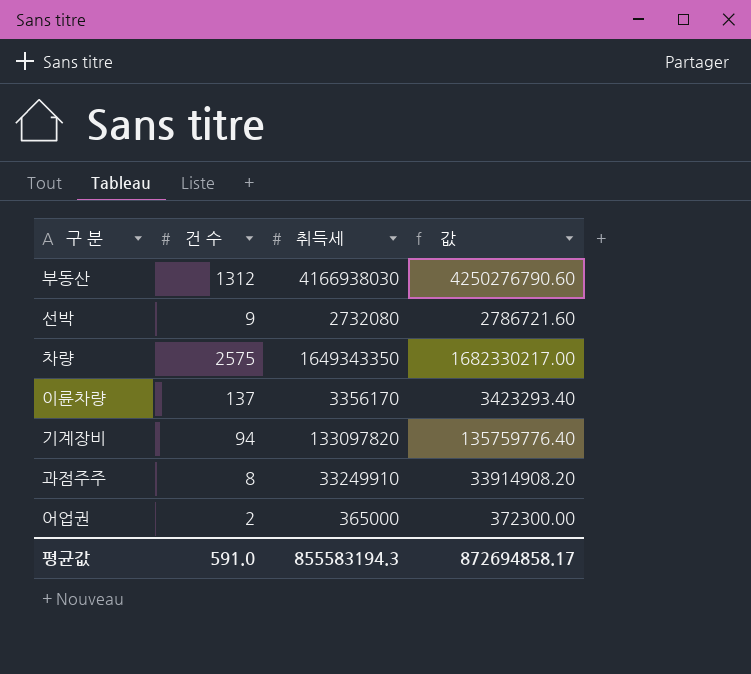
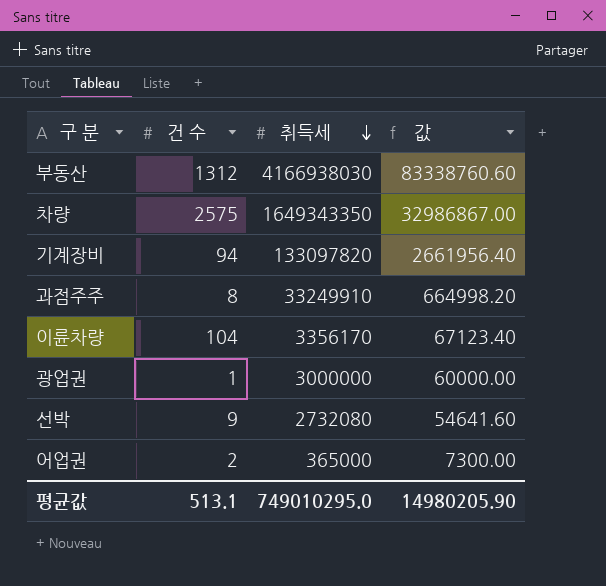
row order: none -> 취득세 descending
column 값 | formula: [취득세] * 1.02 -> [취득세] * 0.02
이륜차량 | 건 수: 137 -> 104
row 광업권: none -> 1 | 3000000 | 60000.00
평균값 | 건 수: 591.0 -> 513.1
평균값 | 취득세: 855583194.3 -> 749010295.0
평균값 | 값: 872694858.17 -> 14980205.90

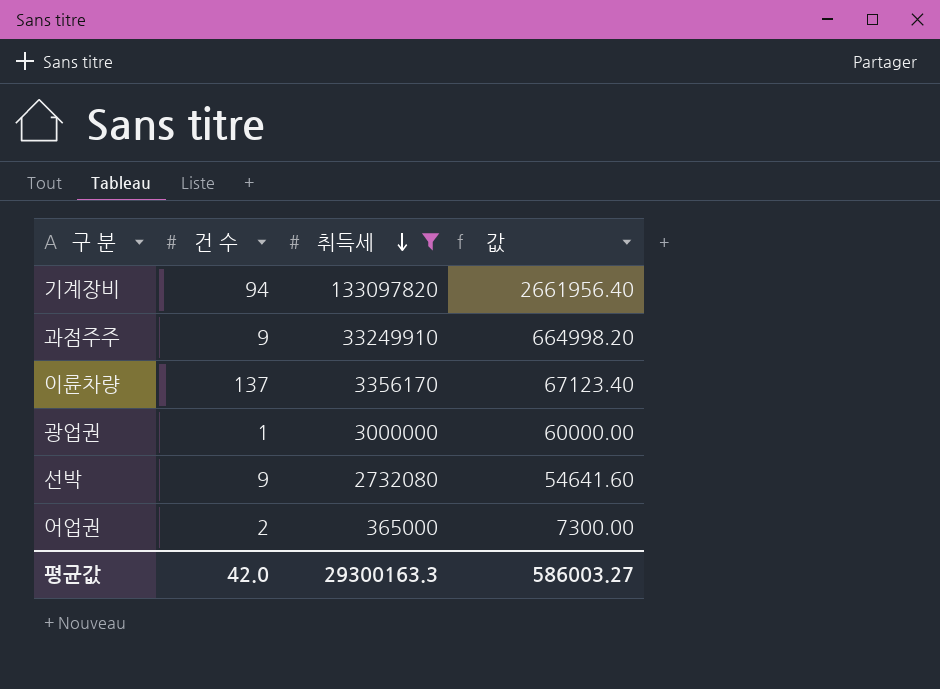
filter: none -> 취득세 <= 133097820
과점주주 | 건 수: 8 -> 9
이륜차량 | 건 수: 104 -> 137
평균값 | 건 수: 513.1 -> 42.0
평균값 | 취득세: 749010295.0 -> 29300163.3
평균값 | 값: 14980205.90 -> 586003.27

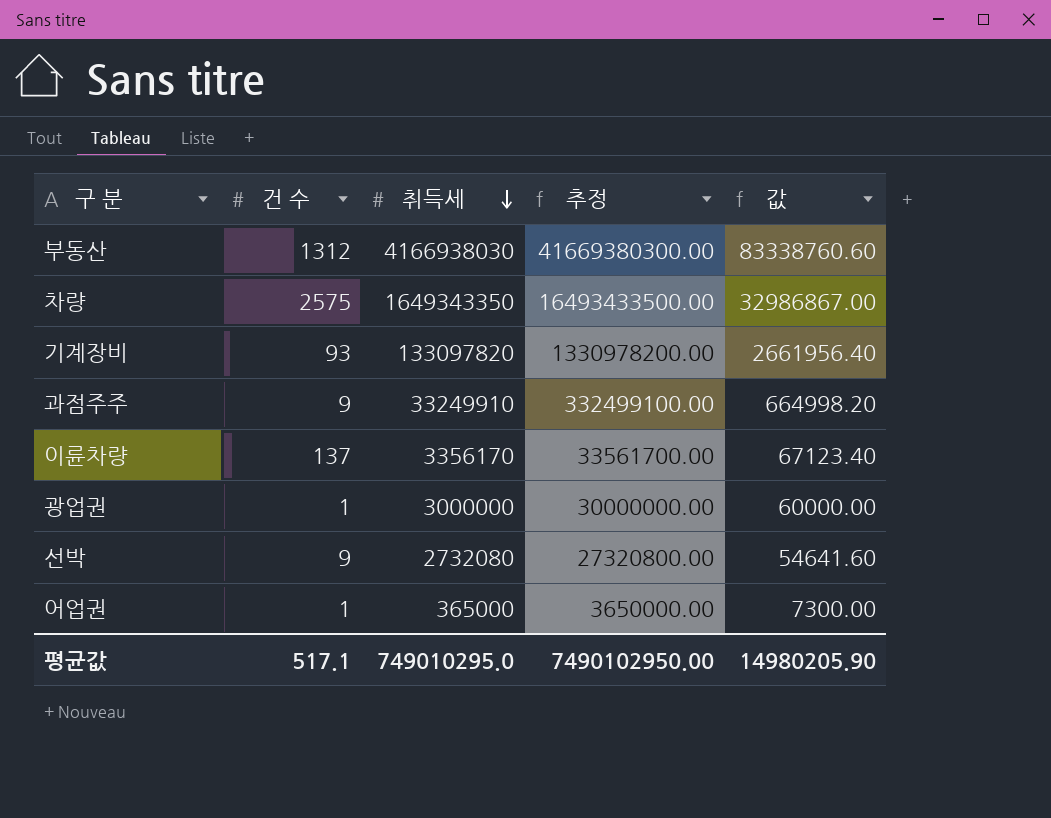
filter: 취득세 <= 133097820 -> none
column 추정 | formula: none -> [취득세] * 10
기계장비 | 건 수: 94 -> 93
어업권 | 건 수: 2 -> 1
평균값 | 건 수: 42.0 -> 517.1
평균값 | 취득세: 29300163.3 -> 749010295.0
평균값 | 값: 586003.27 -> 14980205.90

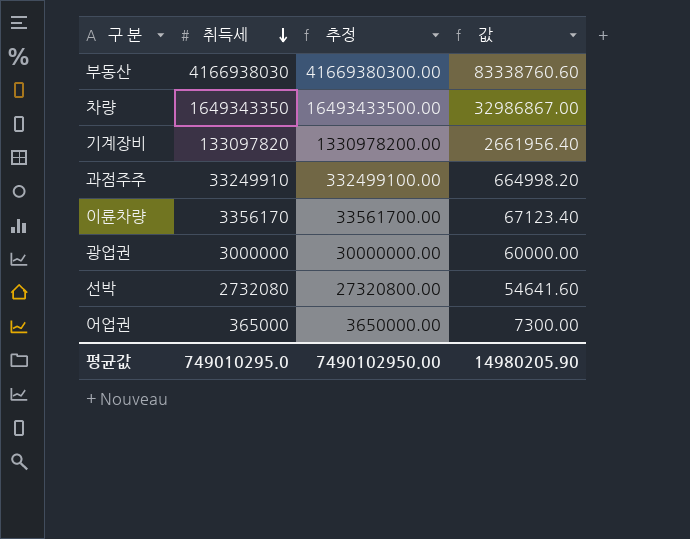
column 건 수 | position: 2 -> none

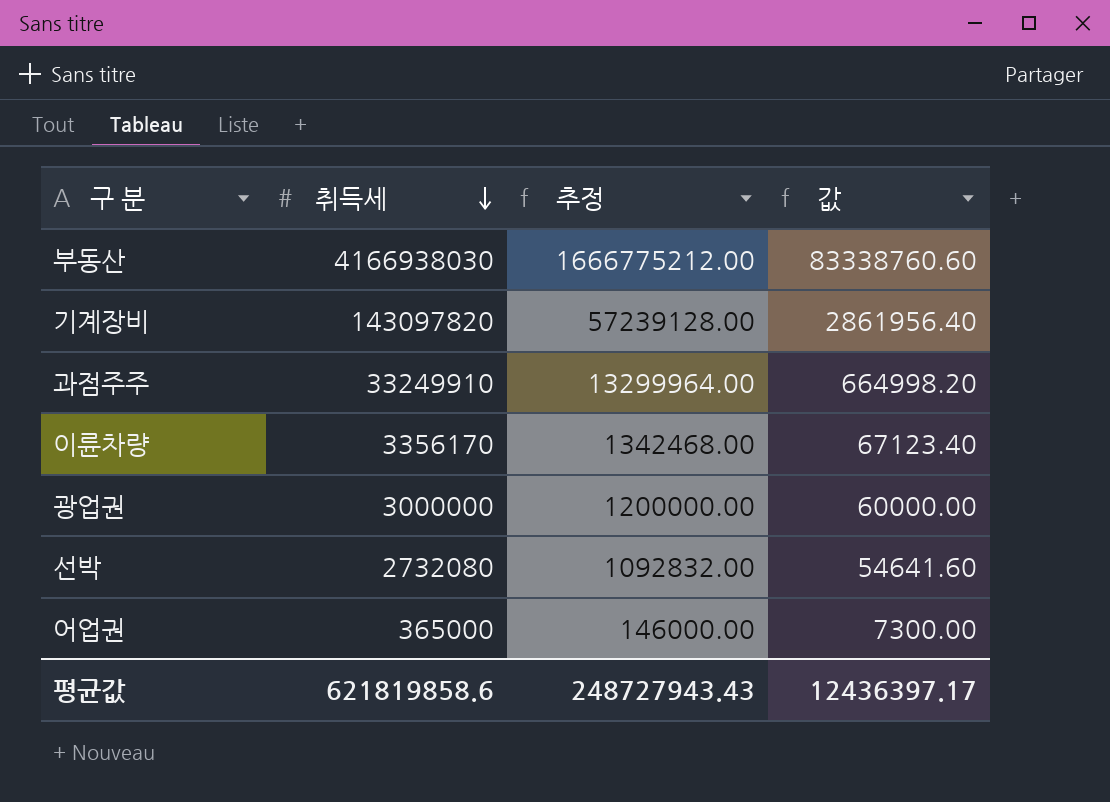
column 추정 | formula: [취득세] * 10 -> [취득세] * 0.4
row 차량: 1649343350 | 16493433500.00 | 32986867.00 -> none
기계장비 | 취득세: 133097820 -> 143097820
기계장비 | 값: 2661956.40 -> 2861956.40
평균값 | 취득세: 749010295.0 -> 621819858.6
평균값 | 추정: 7490102950.00 -> 248727943.43
평균값 | 값: 14980205.90 -> 12436397.17

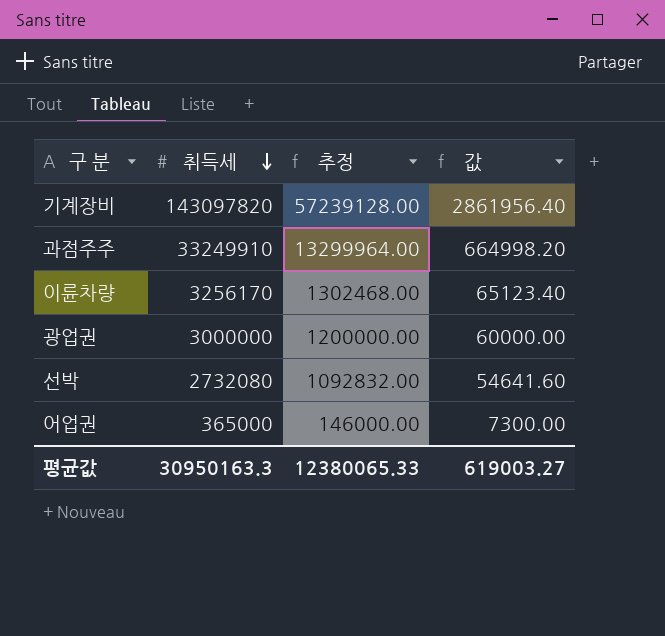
row 부동산: 4166938030 | 1666775212.00 | 83338760.60 -> none
이륜차량 | 취득세: 3356170 -> 3256170
이륜차량 | 추정: 1342468.00 -> 1302468.00
이륜차량 | 값: 67123.40 -> 65123.40
평균값 | 취득세: 621819858.6 -> 30950163.3
평균값 | 추정: 248727943.43 -> 12380065.33
평균값 | 값: 12436397.17 -> 619003.27

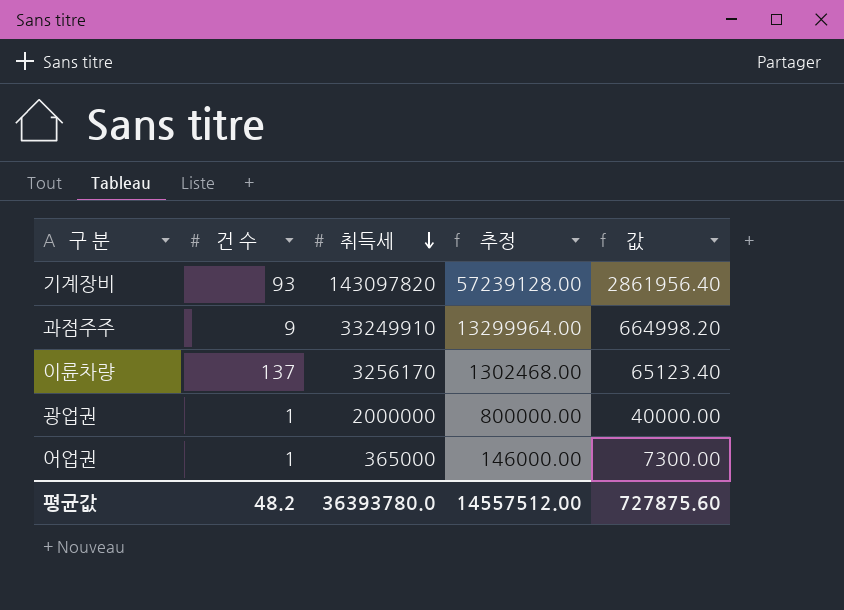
column 건 수 | position: none -> 2
row 선박: 2732080 | 1092832.00 | 54641.60 -> none
광업권 | 취득세: 3000000 -> 2000000
광업권 | 추정: 1200000.00 -> 800000.00
광업권 | 값: 60000.00 -> 40000.00
평균값 | 취득세: 30950163.3 -> 36393780.0
평균값 | 추정: 12380065.33 -> 14557512.00
평균값 | 값: 619003.27 -> 727875.60

